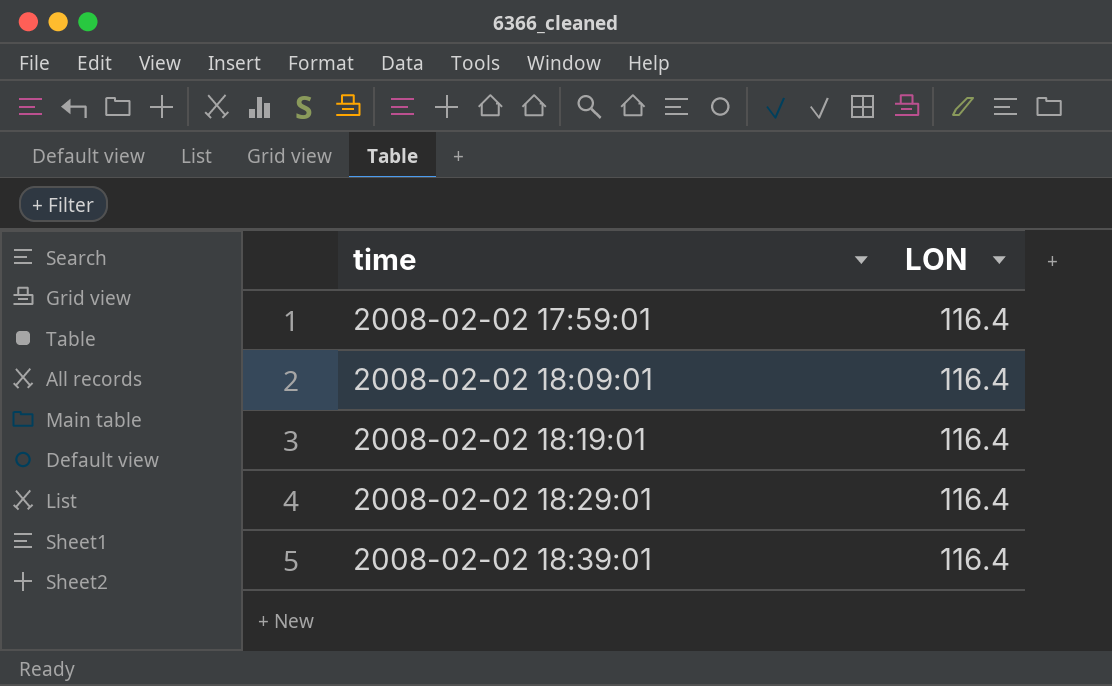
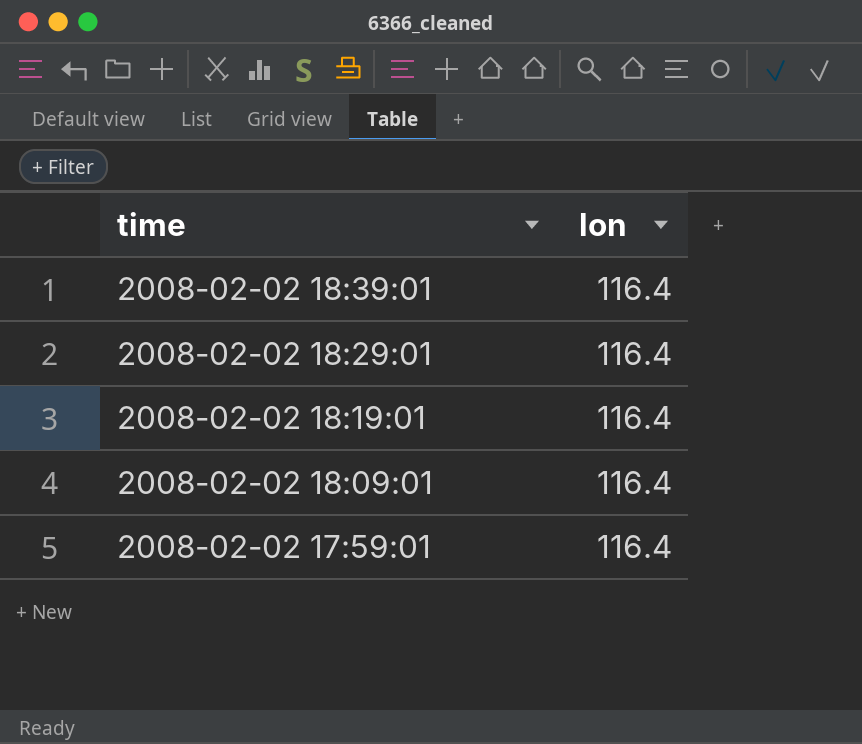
row order: time ascending -> time descending
column name: LON -> lon

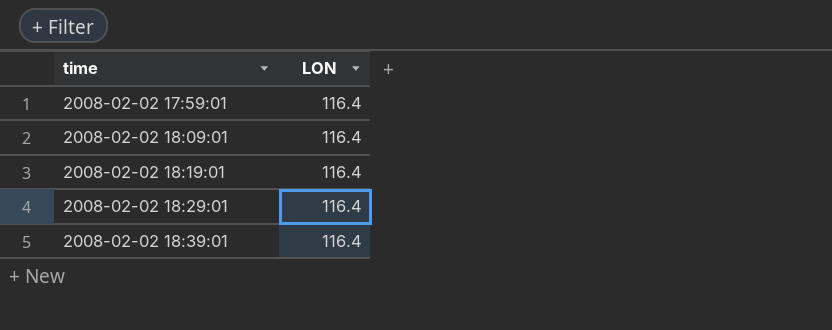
row order: time descending -> time ascending
column name: lon -> LON

